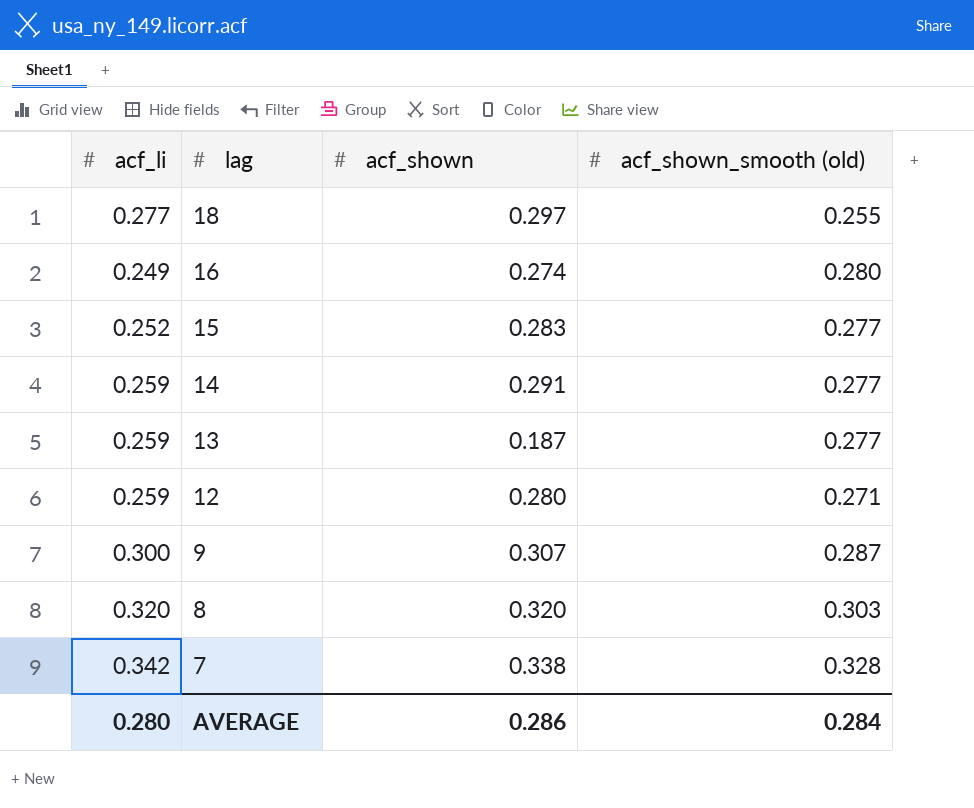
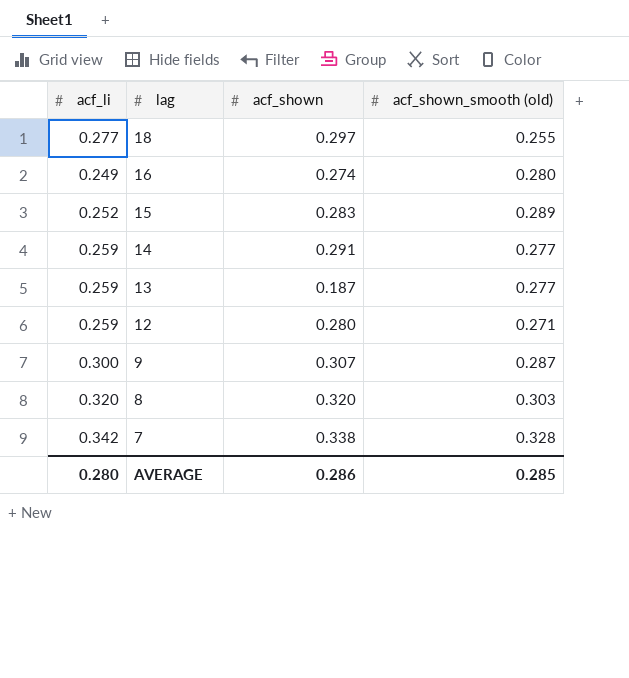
15 | acf_shown_smooth (old): 0.277 -> 0.289
AVERAGE | acf_shown_smooth (old): 0.284 -> 0.285

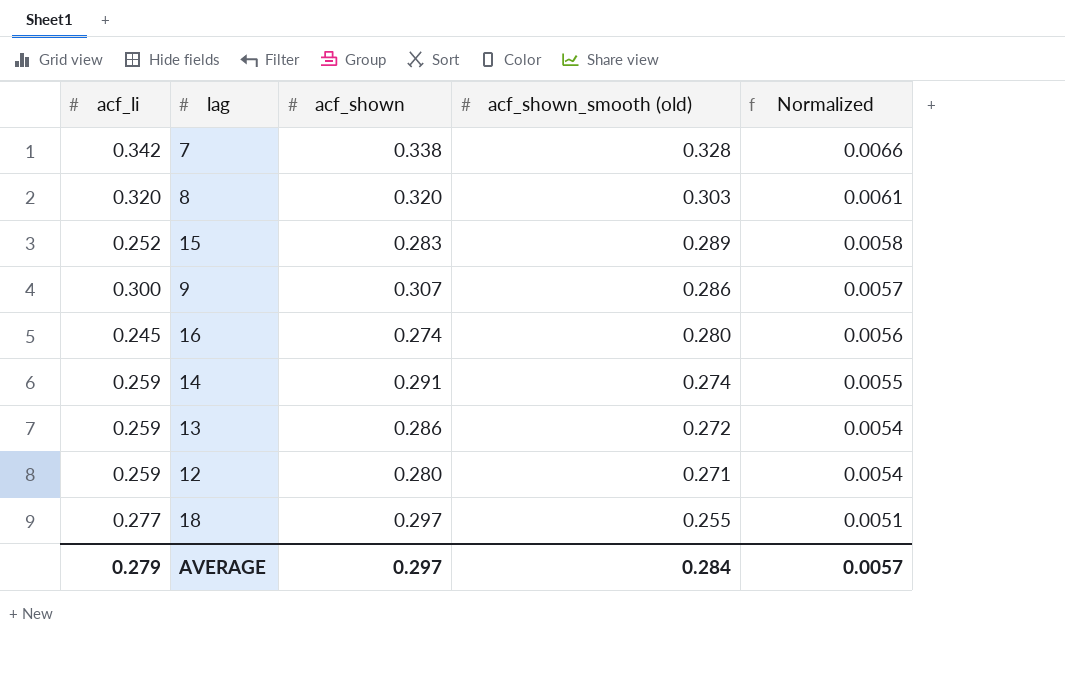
row order: lag descending -> acf_shown_smooth (old) descending
column Normalized | formula: none -> [acf_shown_smooth (old)] * 0.02
9 | acf_shown_smooth (old): 0.287 -> 0.286
16 | acf_li: 0.249 -> 0.245
14 | acf_shown_smooth (old): 0.277 -> 0.274
13 | acf_shown: 0.187 -> 0.286
13 | acf_shown_smooth (old): 0.277 -> 0.272
AVERAGE | acf_li: 0.280 -> 0.279
AVERAGE | acf_shown: 0.286 -> 0.297
AVERAGE | acf_shown_smooth (old): 0.285 -> 0.284

